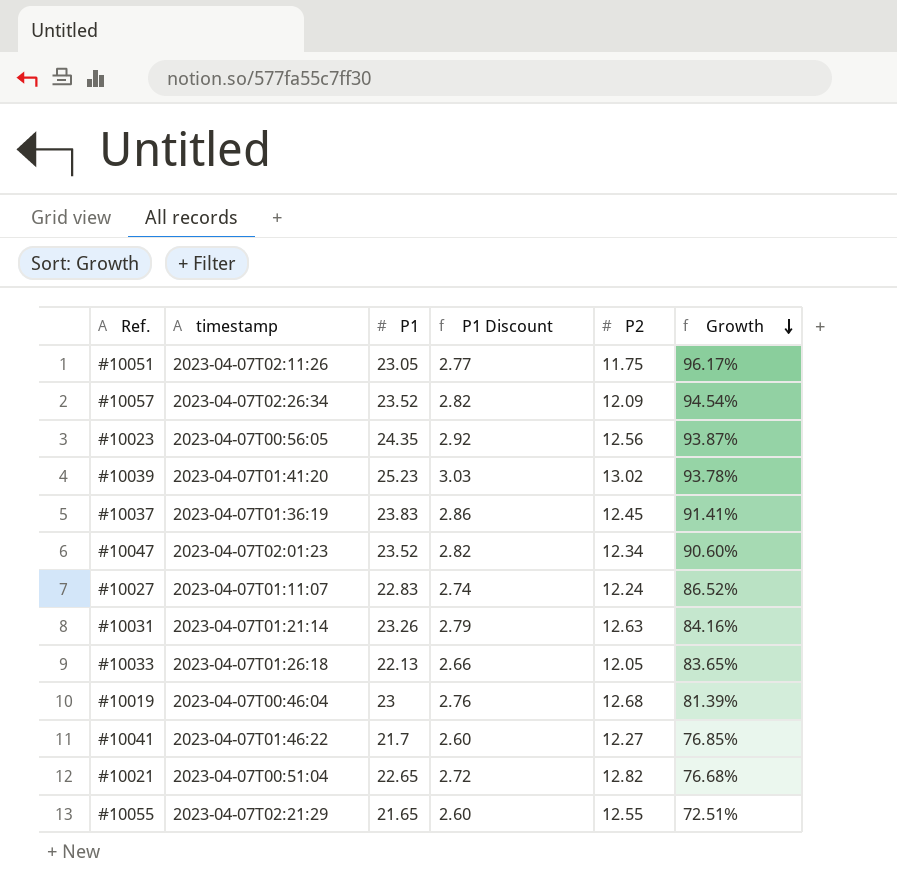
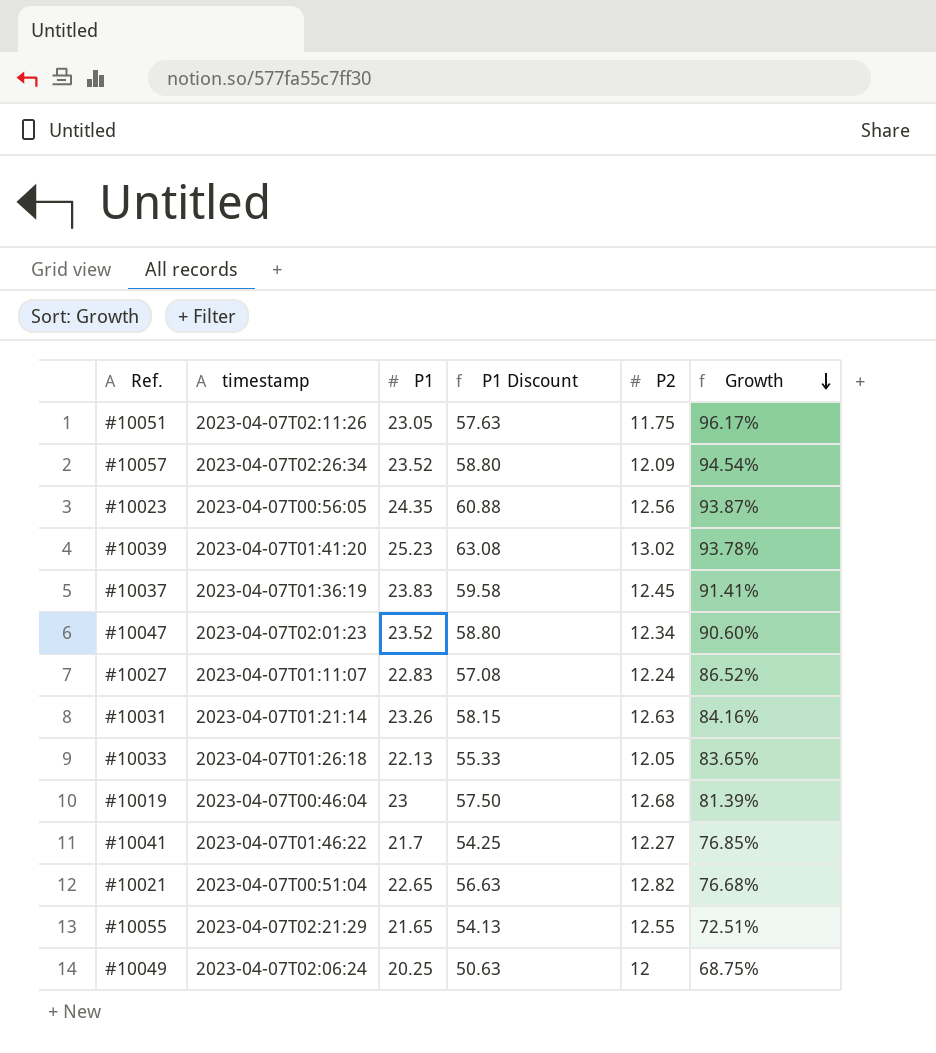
column P1 Discount | formula: [P1] * 0.12 -> [P1] * 2.5
row #10049: none -> 2023-04-07T02:06:24 | 20.25 | 50.63 | 12 | 68.75%

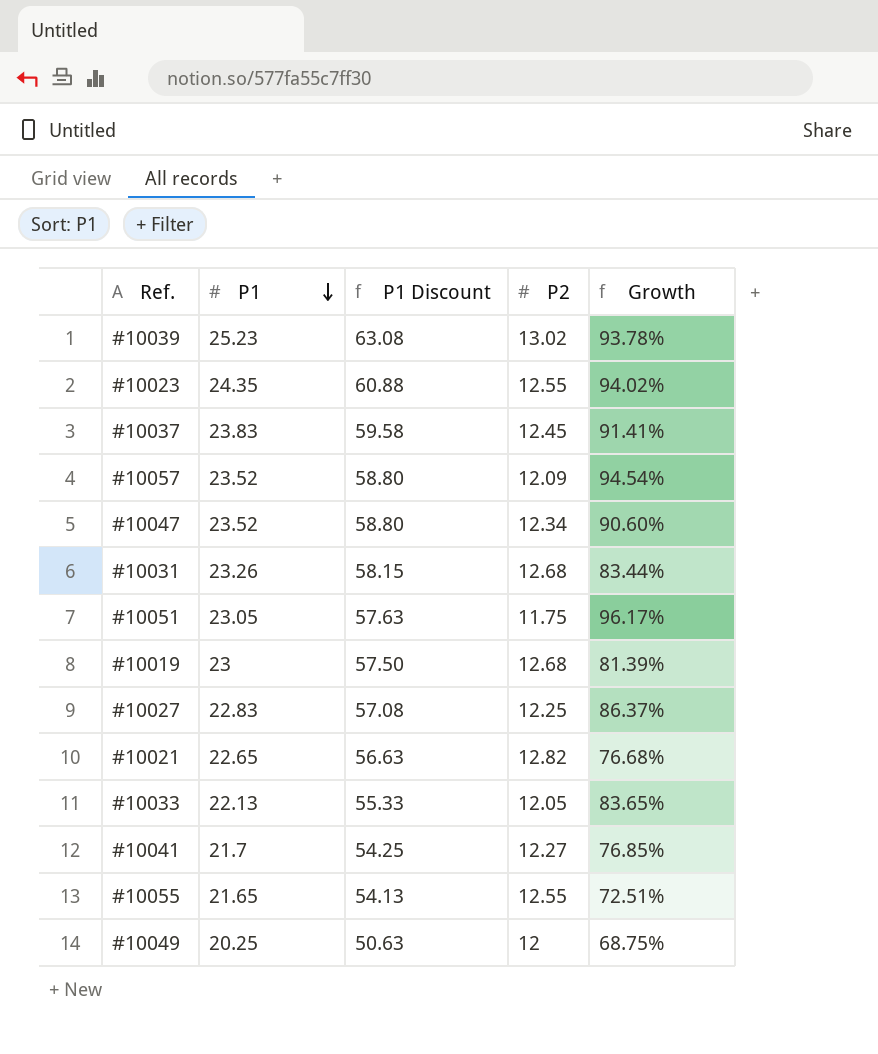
row order: Growth descending -> P1 descending
column timestamp | position: 2 -> none
#10023 | P2: 12.56 -> 12.55
#10023 | Growth: 93.87% -> 94.02%
#10031 | P2: 12.63 -> 12.68
#10031 | Growth: 84.16% -> 83.44%
#10027 | P2: 12.24 -> 12.25
#10027 | Growth: 86.52% -> 86.37%

